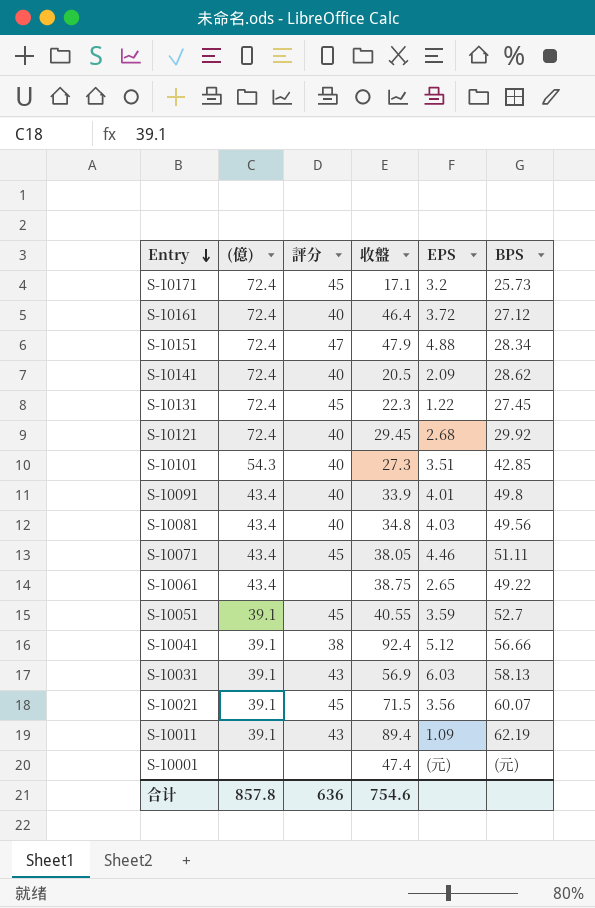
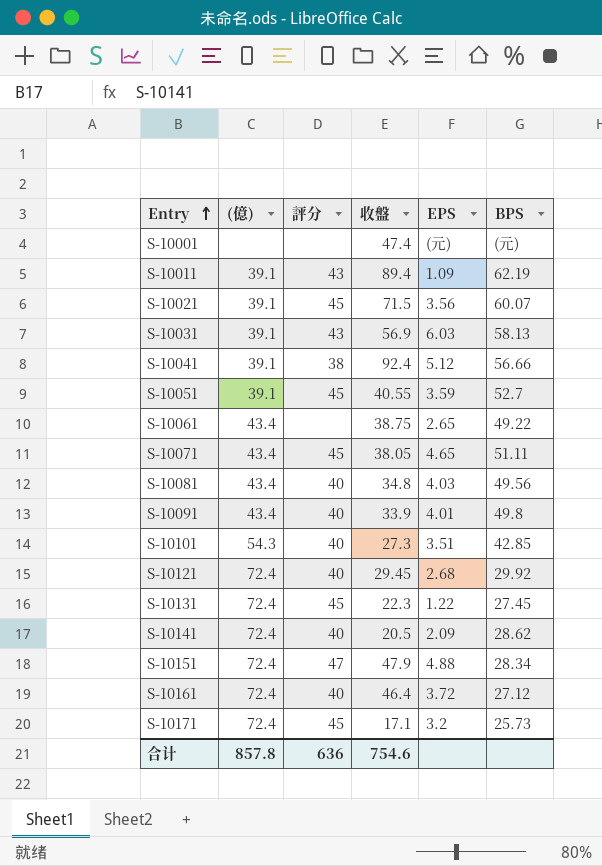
row order: Entry descending -> Entry ascending
S-10071 | EPS: 4.46 -> 4.65

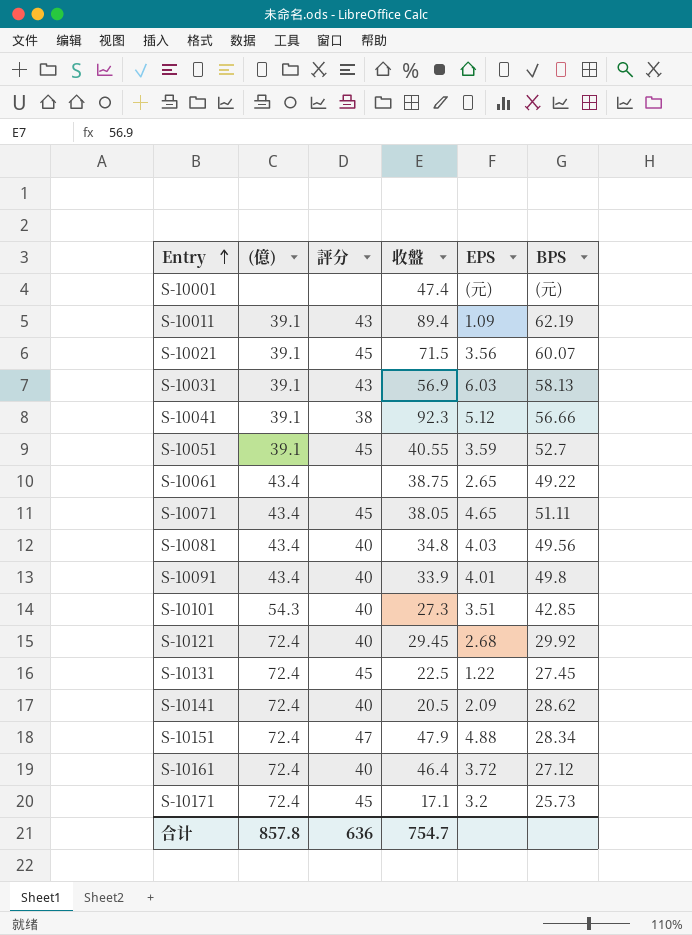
S-10041 | 收盤: 92.4 -> 92.3
S-10131 | 收盤: 22.3 -> 22.5
合计 | 收盤: 754.6 -> 754.7

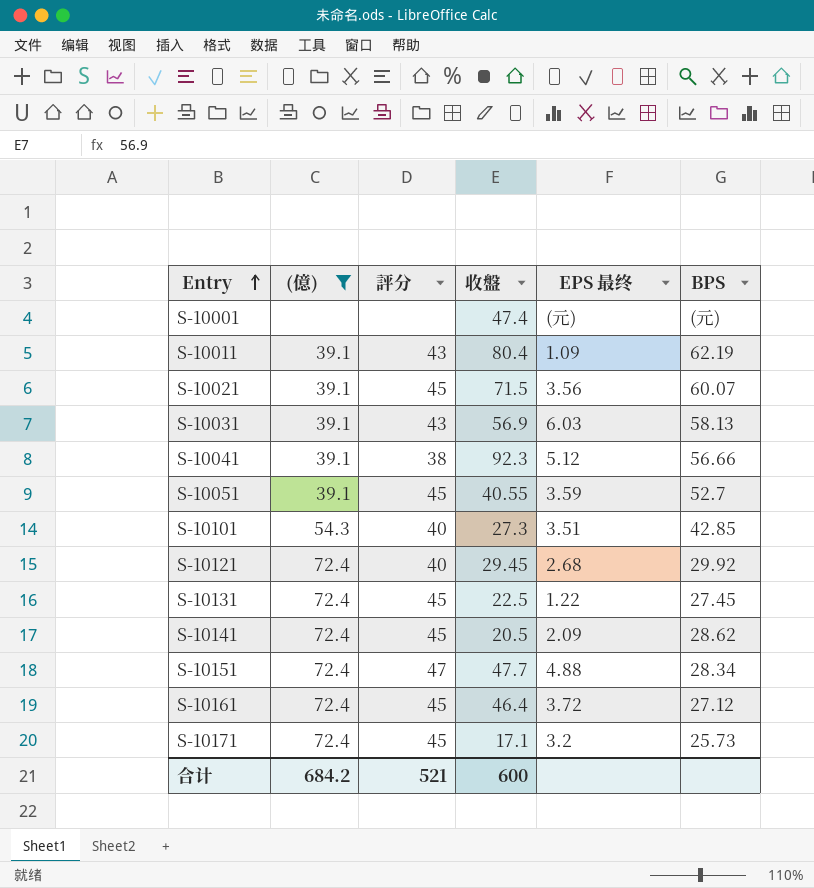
filter: none -> (億) != 43.4
column name: EPS -> EPS 最终
S-10011 | 收盤: 89.4 -> 80.4
S-10141 | 評分: 40 -> 45
S-10151 | 收盤: 47.9 -> 47.7
S-10161 | 評分: 40 -> 45
合计 | (億): 857.8 -> 684.2
合计 | 評分: 636 -> 521
合计 | 收盤: 754.7 -> 600

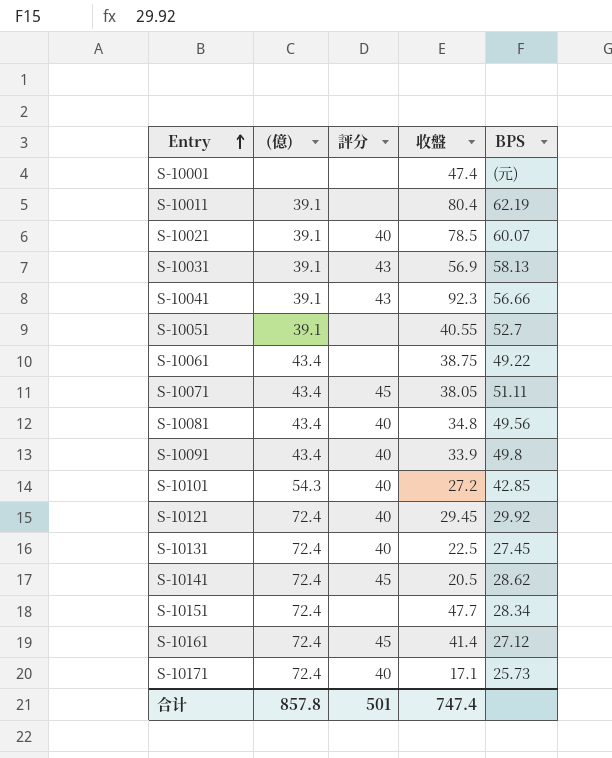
filter: (億) != 43.4 -> none
column EPS 最终 | position: 5 -> none
S-10011 | 評分: 43 -> none
S-10021 | 評分: 45 -> 40
S-10021 | 收盤: 71.5 -> 78.5
S-10041 | 評分: 38 -> 43
S-10051 | 評分: 45 -> none
S-10101 | 收盤: 27.3 -> 27.2
S-10131 | 評分: 45 -> 40
S-10151 | 評分: 47 -> none
S-10161 | 收盤: 46.4 -> 41.4
S-10171 | 評分: 45 -> 40
合计 | (億): 684.2 -> 857.8
合计 | 評分: 521 -> 501
合计 | 收盤: 600 -> 747.4

